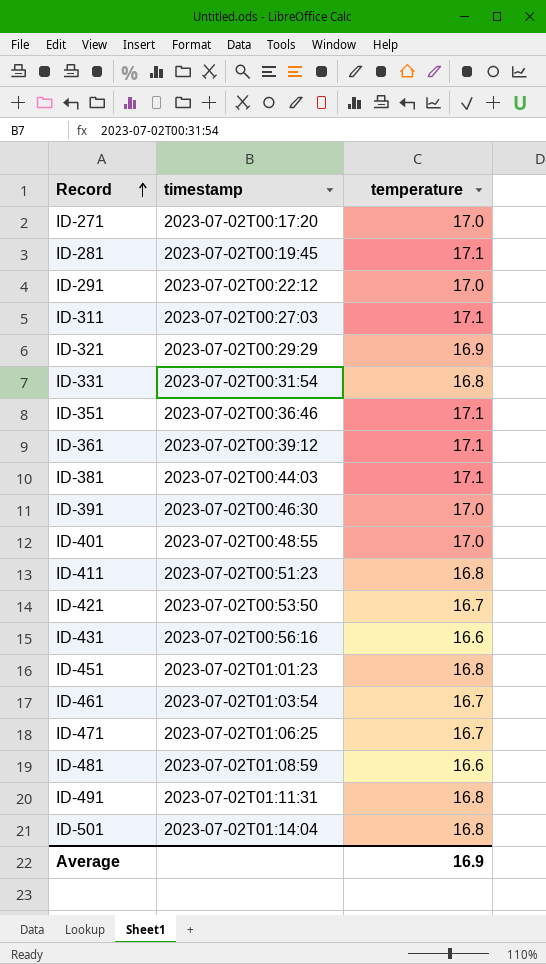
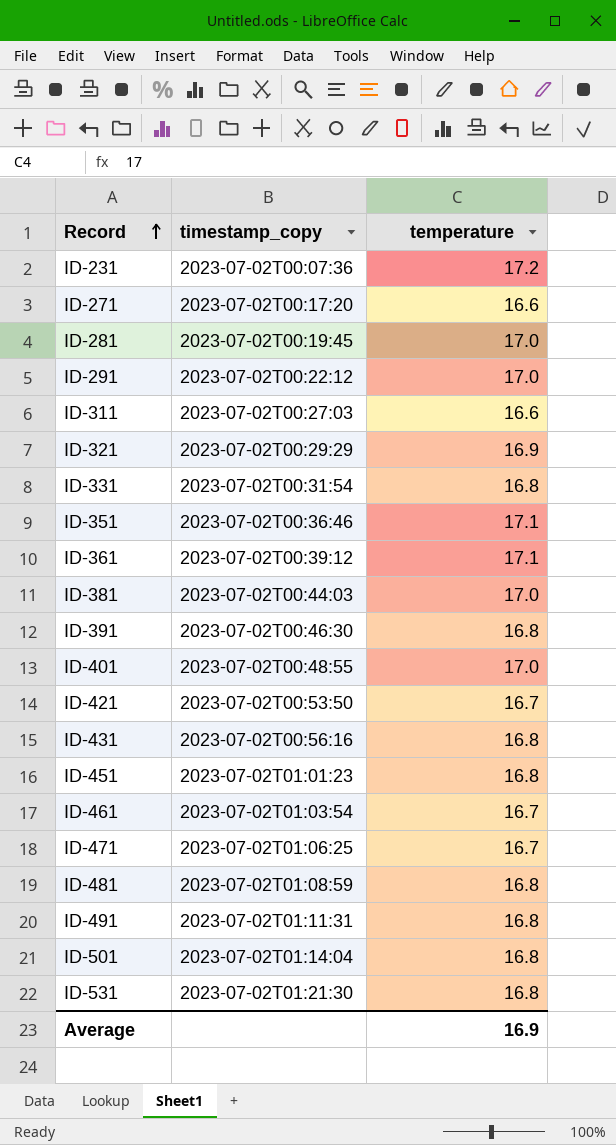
column name: timestamp -> timestamp_copy
row ID-411: 2023-07-02T00:51:23 | 16.8 -> none
row ID-231: none -> 2023-07-02T00:07:36 | 17.2
ID-271 | temperature: 17.0 -> 16.6
ID-281 | temperature: 17.1 -> 17.0
ID-311 | temperature: 17.1 -> 16.6
ID-381 | temperature: 17.1 -> 17.0
ID-391 | temperature: 17.0 -> 16.8
ID-431 | temperature: 16.6 -> 16.8
ID-481 | temperature: 16.6 -> 16.8
row ID-531: none -> 2023-07-02T01:21:30 | 16.8

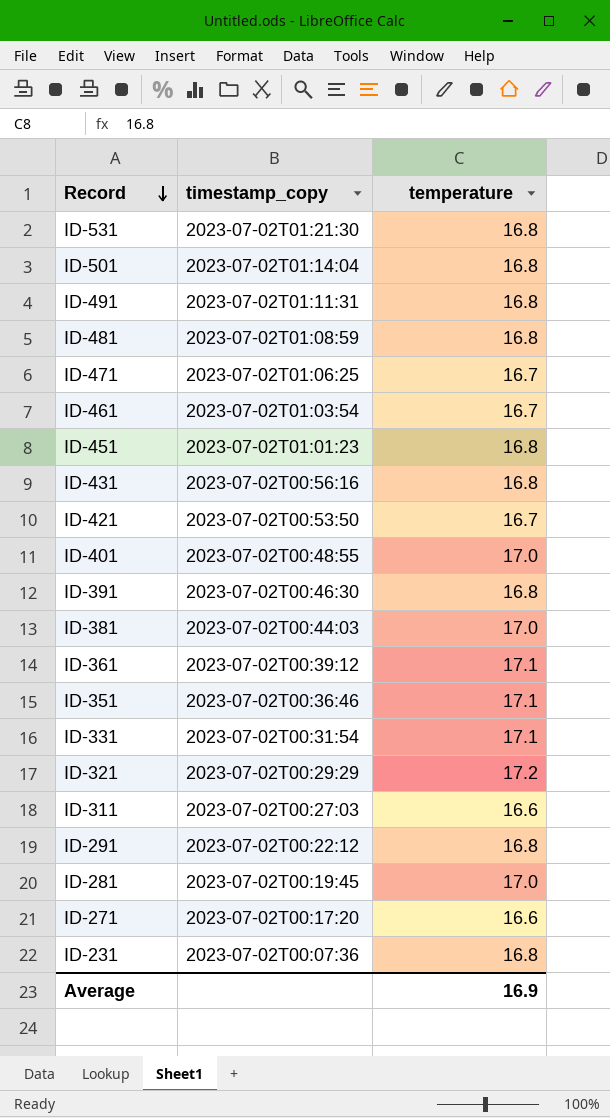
row order: Record ascending -> Record descending
ID-331 | temperature: 16.8 -> 17.1
ID-321 | temperature: 16.9 -> 17.2
ID-291 | temperature: 17.0 -> 16.8
ID-231 | temperature: 17.2 -> 16.8

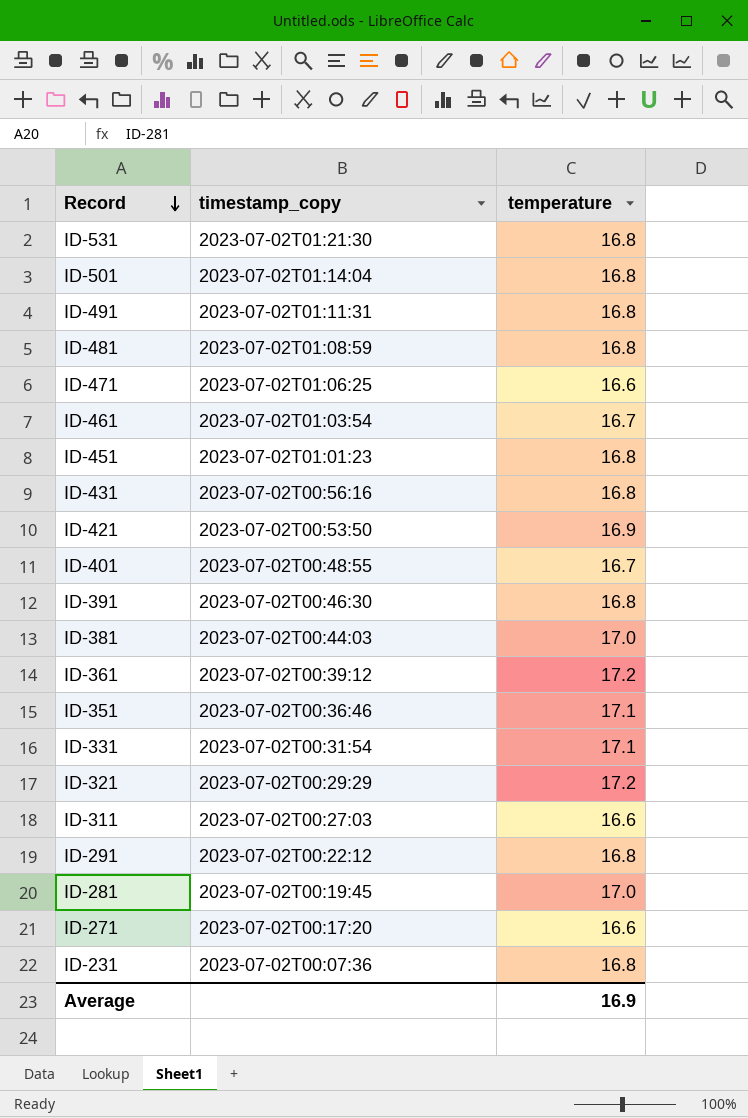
ID-471 | temperature: 16.7 -> 16.6
ID-421 | temperature: 16.7 -> 16.9
ID-401 | temperature: 17.0 -> 16.7
ID-361 | temperature: 17.1 -> 17.2

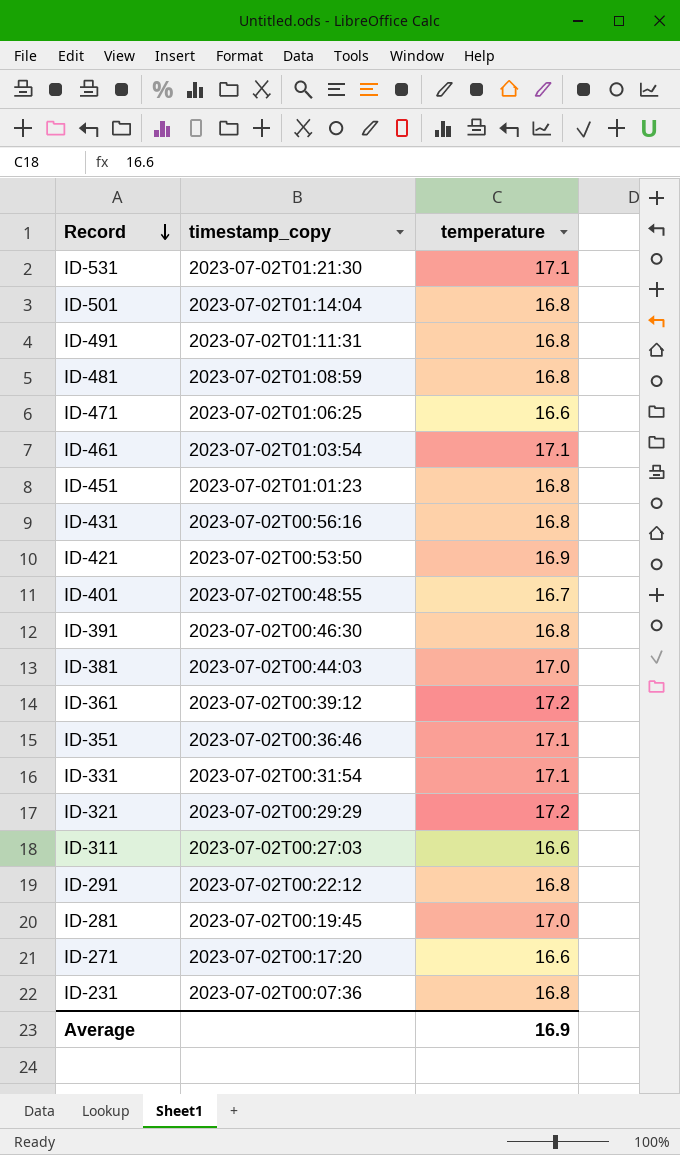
ID-531 | temperature: 16.8 -> 17.1
ID-461 | temperature: 16.7 -> 17.1

